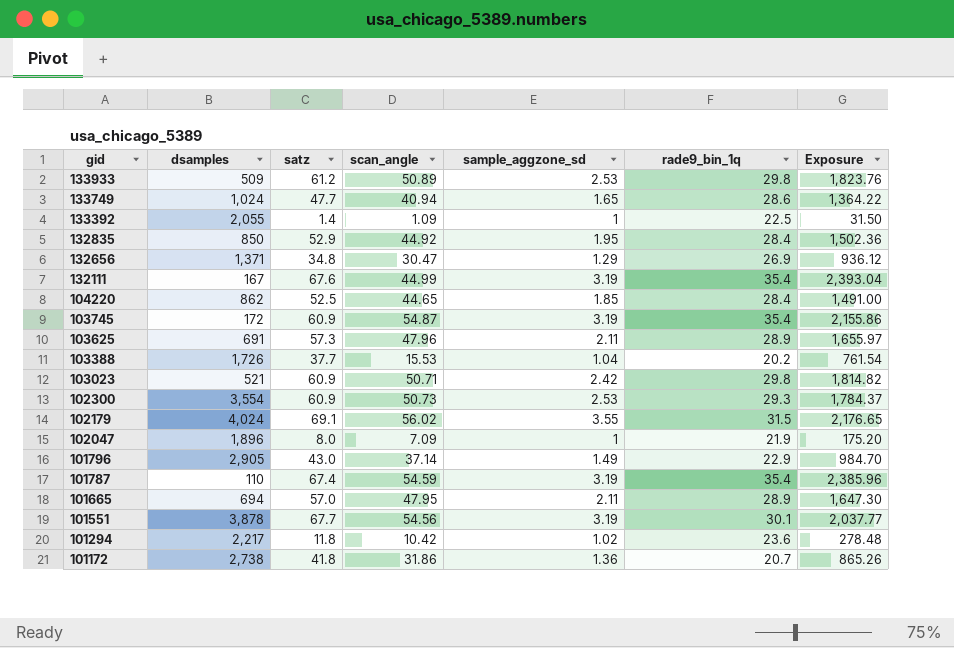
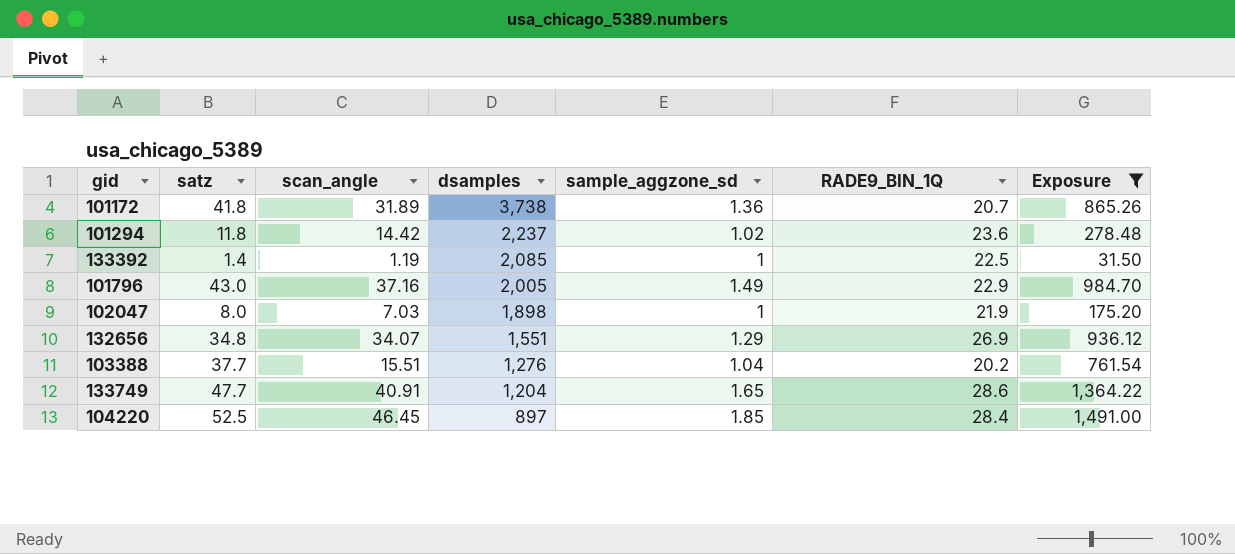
filter: none -> Exposure <= 1,491.00
row order: gid descending -> dsamples descending
column dsamples | position: 2 -> 4
column name: rade9_bin_1q -> RADE9_BIN_1Q
101172 | scan_angle: 31.86 -> 31.89
101172 | dsamples: 2,738 -> 3,738
101294 | scan_angle: 10.42 -> 14.42
101294 | dsamples: 2,217 -> 2,237
133392 | scan_angle: 1.09 -> 1.19
133392 | dsamples: 2,055 -> 2,085
101796 | scan_angle: 37.14 -> 37.16
101796 | dsamples: 2,905 -> 2,005
102047 | scan_angle: 7.09 -> 7.03
102047 | dsamples: 1,896 -> 1,898
132656 | scan_angle: 30.47 -> 34.07
132656 | dsamples: 1,371 -> 1,551
103388 | scan_angle: 15.53 -> 15.51
103388 | dsamples: 1,726 -> 1,276
133749 | scan_angle: 40.94 -> 40.91
133749 | dsamples: 1,024 -> 1,204
104220 | scan_angle: 44.65 -> 46.45
104220 | dsamples: 862 -> 897

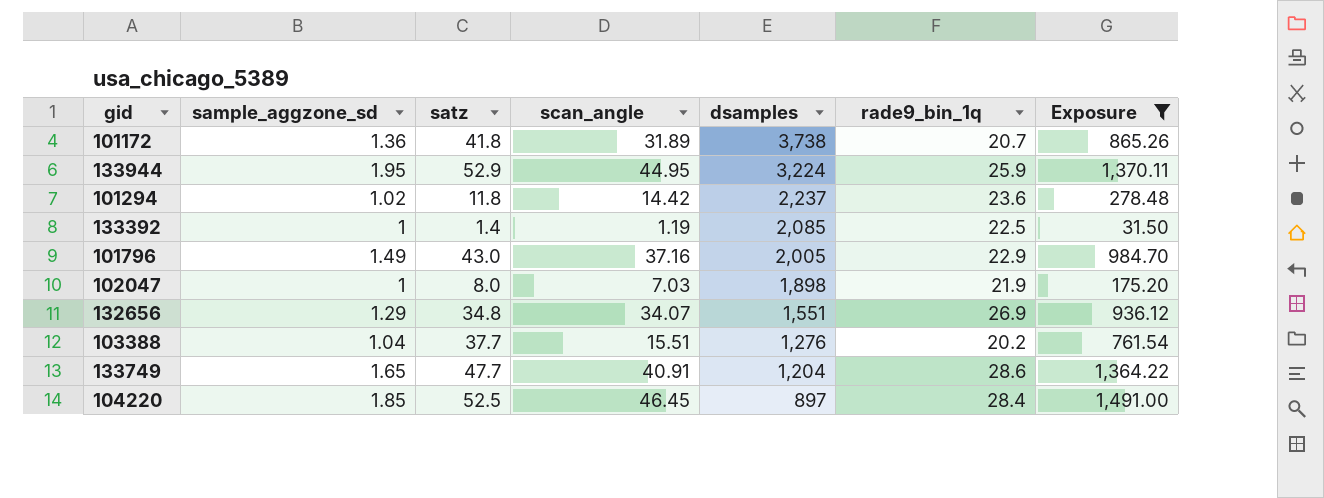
column sample_aggzone_sd | position: 5 -> 2
column name: RADE9_BIN_1Q -> rade9_bin_1q
row 133944: none -> 1.95 | 52.9 | 44.95 | 3,224 | 25.9 | 1,370.11

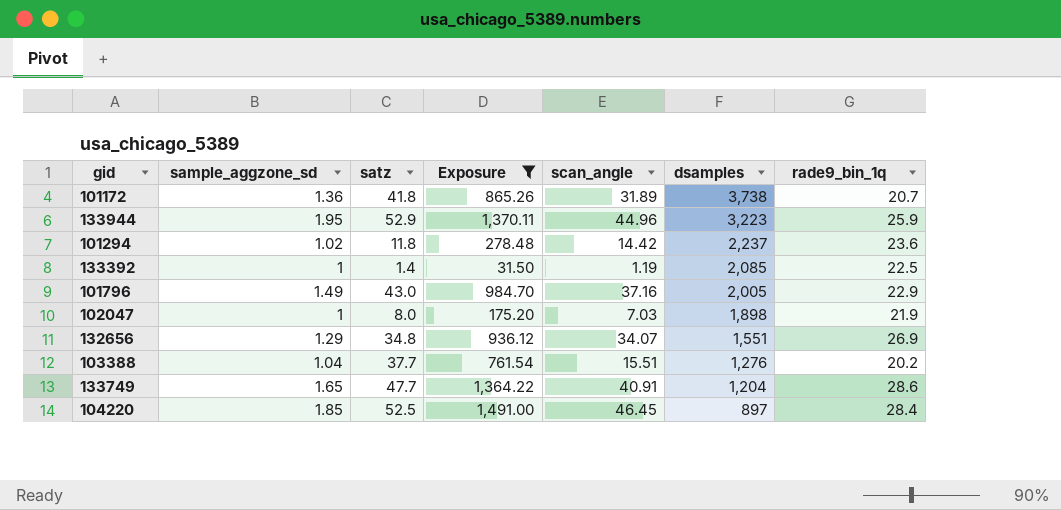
column Exposure | position: 7 -> 4
133944 | scan_angle: 44.95 -> 44.96
133944 | dsamples: 3,224 -> 3,223

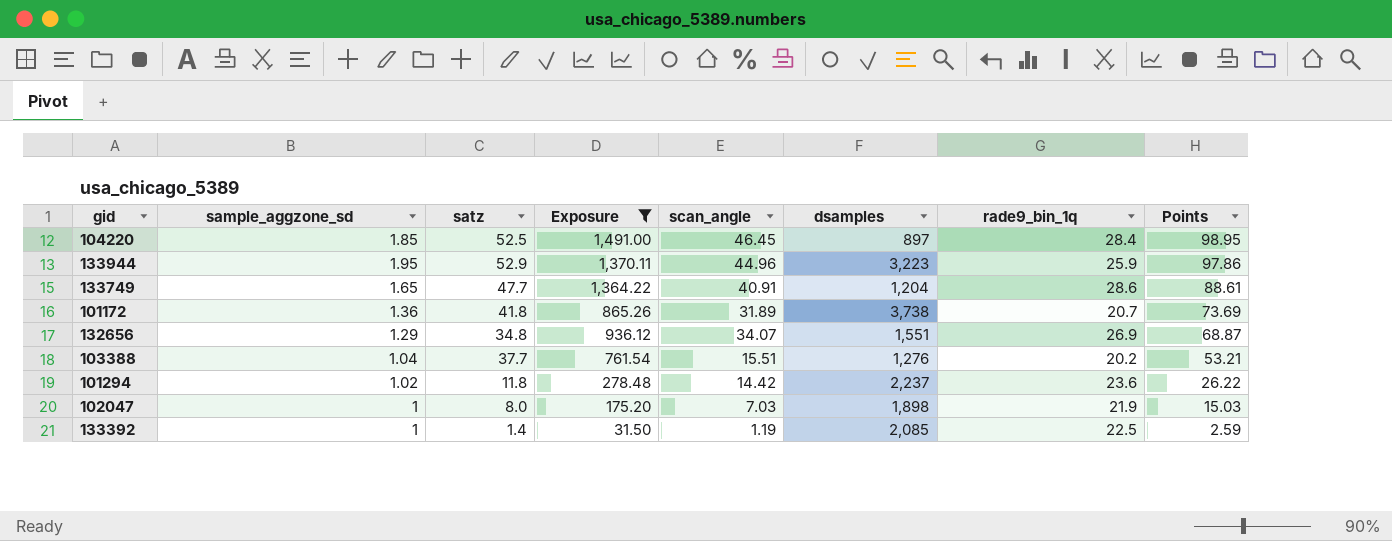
row order: dsamples descending -> Points descending
column Points | formula: none -> [satz] + [scan_angle]
row 101796: 1.49 | 43.0 | 984.70 | 37.16 | 2,005 | 22.9 -> none

